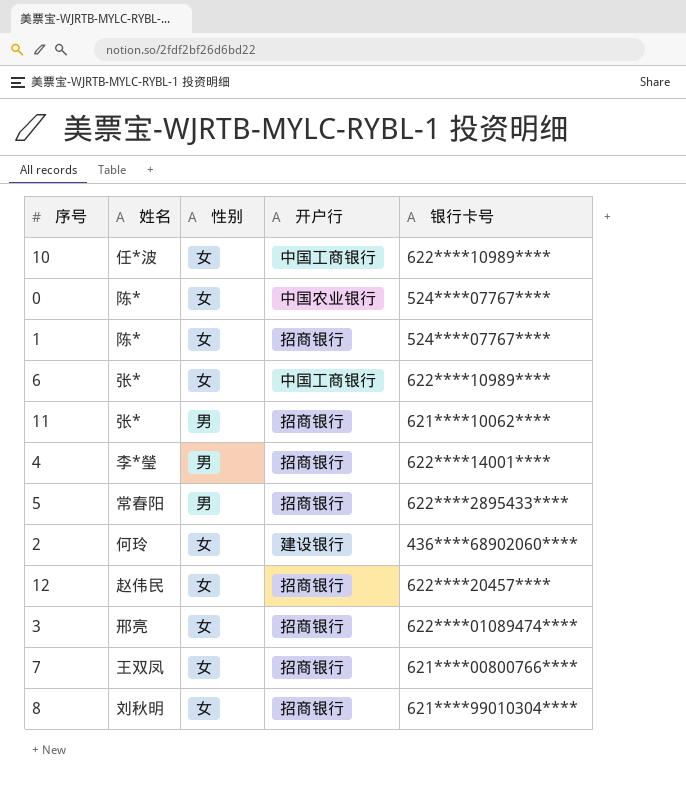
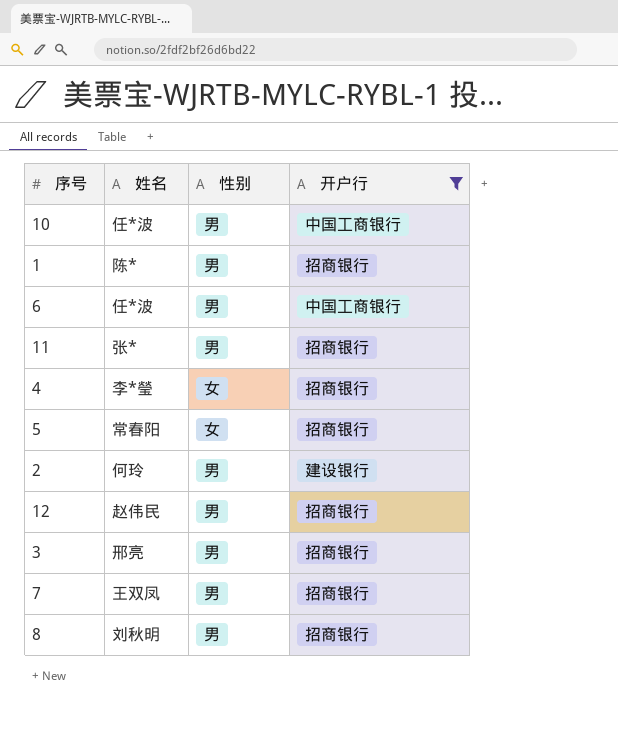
filter: none -> 开户行 != 中国农业银行
column 银行卡号 | position: 5 -> none
10 | 性别: 女 -> 男
1 | 性别: 女 -> 男
6 | 姓名: 张* -> 任*波
6 | 性别: 女 -> 男
4 | 性别: 男 -> 女
5 | 性别: 男 -> 女
2 | 性别: 女 -> 男
12 | 性别: 女 -> 男
3 | 性别: 女 -> 男
7 | 性别: 女 -> 男
8 | 性别: 女 -> 男

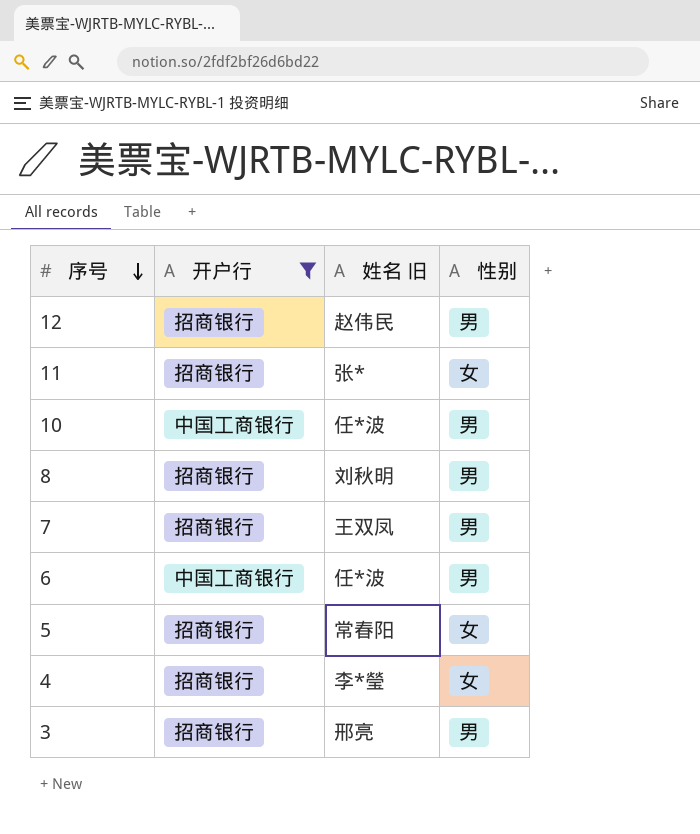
row order: none -> 序号 descending
column 开户行 | position: 4 -> 2
column name: 姓名 -> 姓名 旧
row 1: 陈* | 男 | 招商银行 -> none
row 2: 何玲 | 男 | 建设银行 -> none
11 | 性别: 男 -> 女

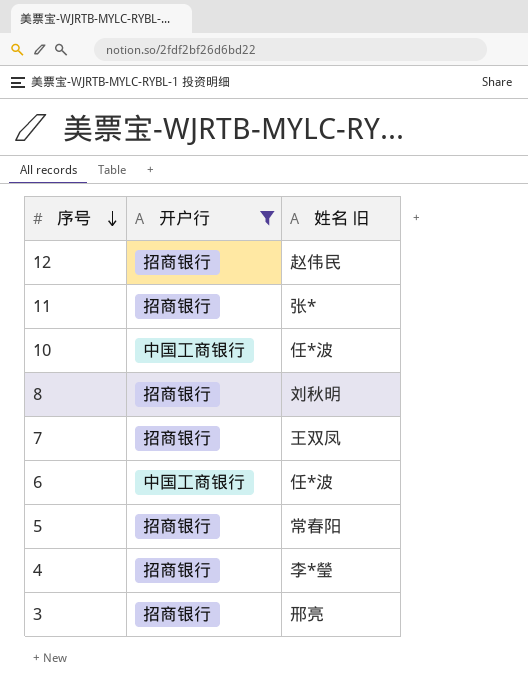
column 性别 | position: 4 -> none

